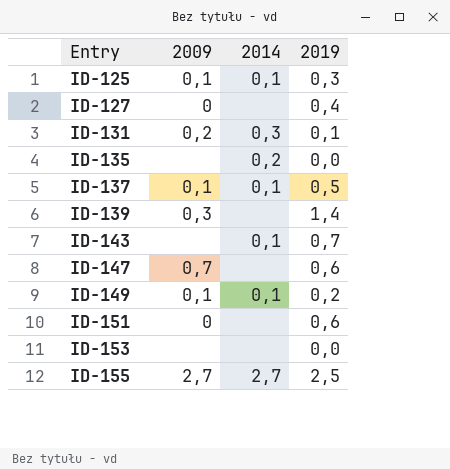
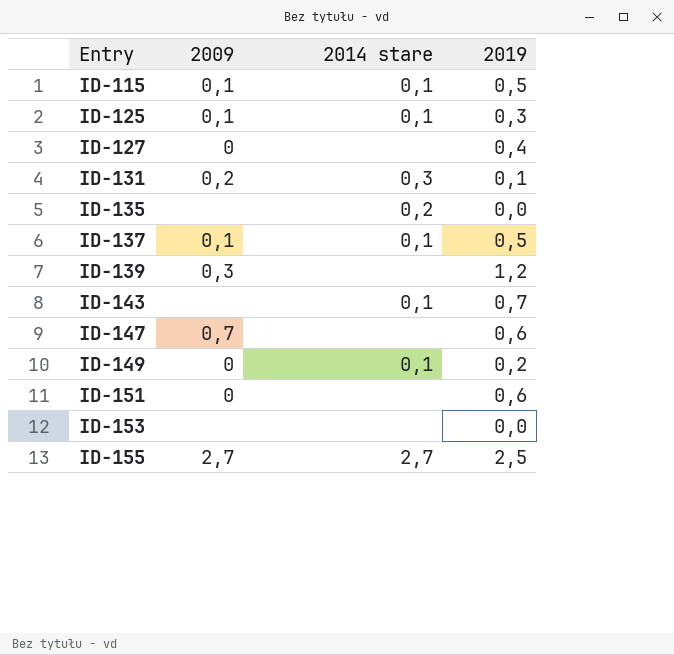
column name: 2014 -> 2014 stare
row ID-115: none -> 0,1 | 0,1 | 0,5
ID-139 | 2019: 1,4 -> 1,2
ID-149 | 2009: 0,1 -> 0

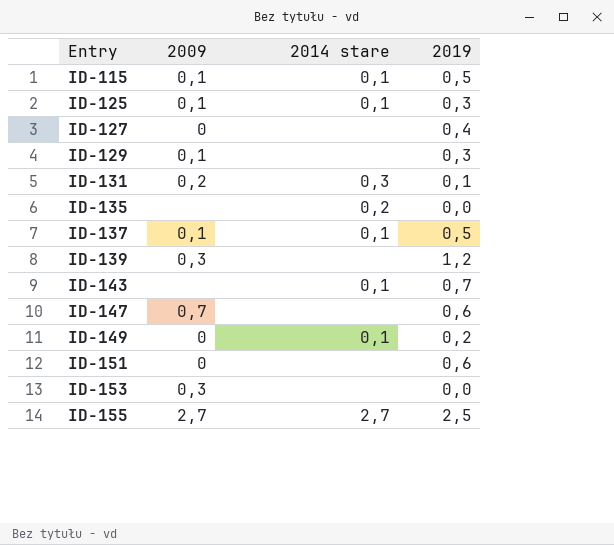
row ID-129: none -> 0,1 | none | 0,3
ID-153 | 2009: none -> 0,3

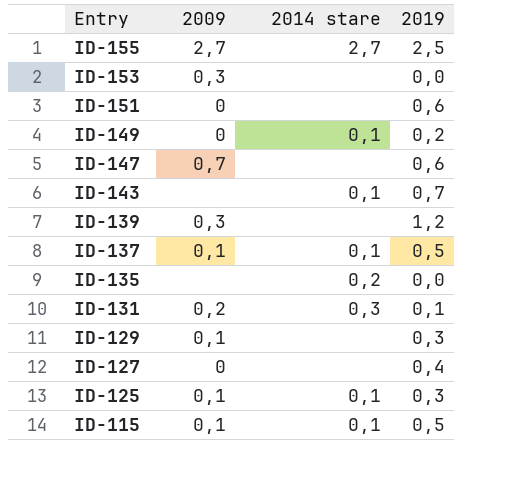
row order: Entry ascending -> Entry descending

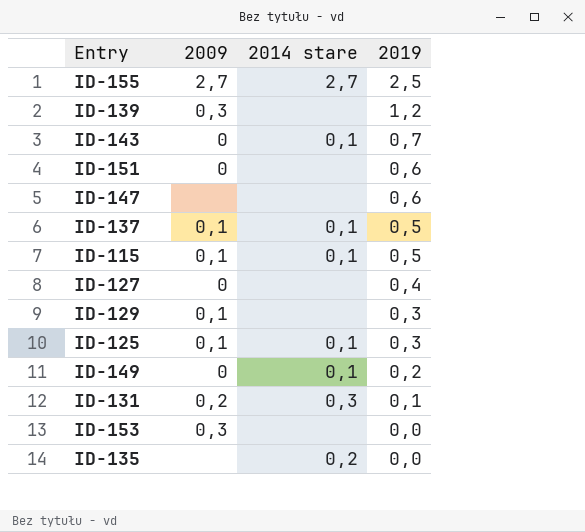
row order: Entry descending -> 2019 descending
ID-143 | 2009: none -> 0
ID-147 | 2009: 0,7 -> none

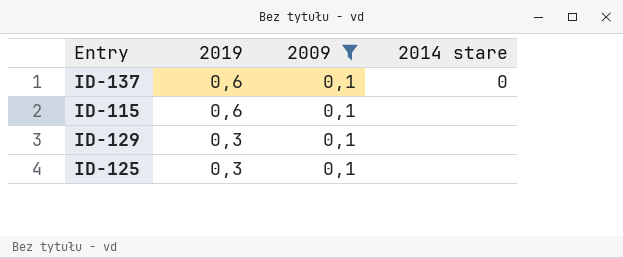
filter: none -> 2009 = 0,1
column 2019 | position: 4 -> 2
ID-137 | 2019: 0,5 -> 0,6
ID-137 | 2014 stare: 0,1 -> 0
ID-115 | 2019: 0,5 -> 0,6
ID-115 | 2014 stare: 0,1 -> none
ID-125 | 2014 stare: 0,1 -> none

